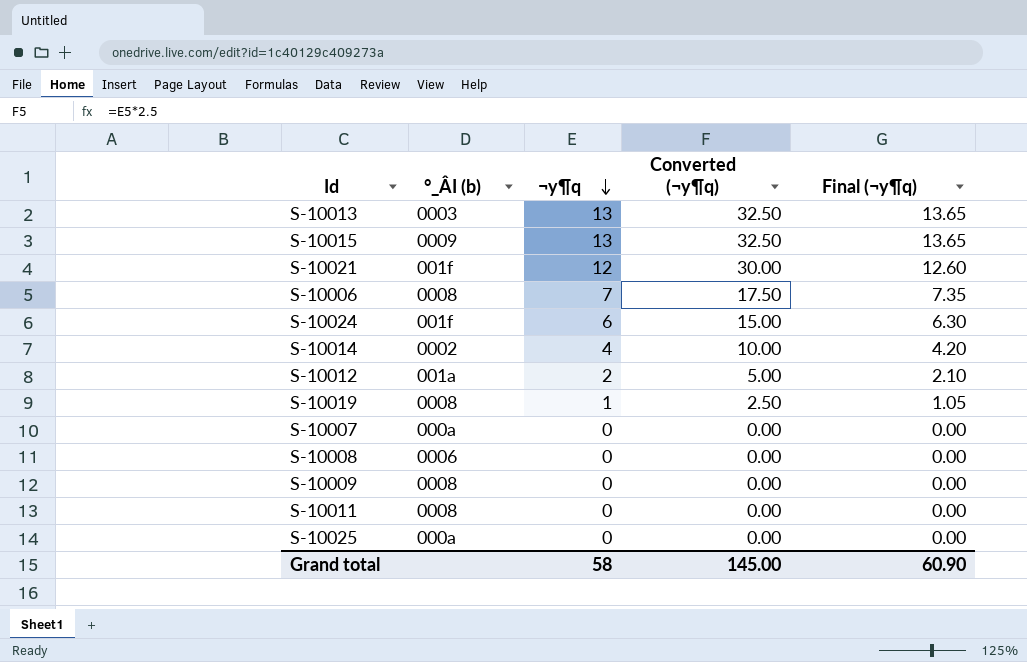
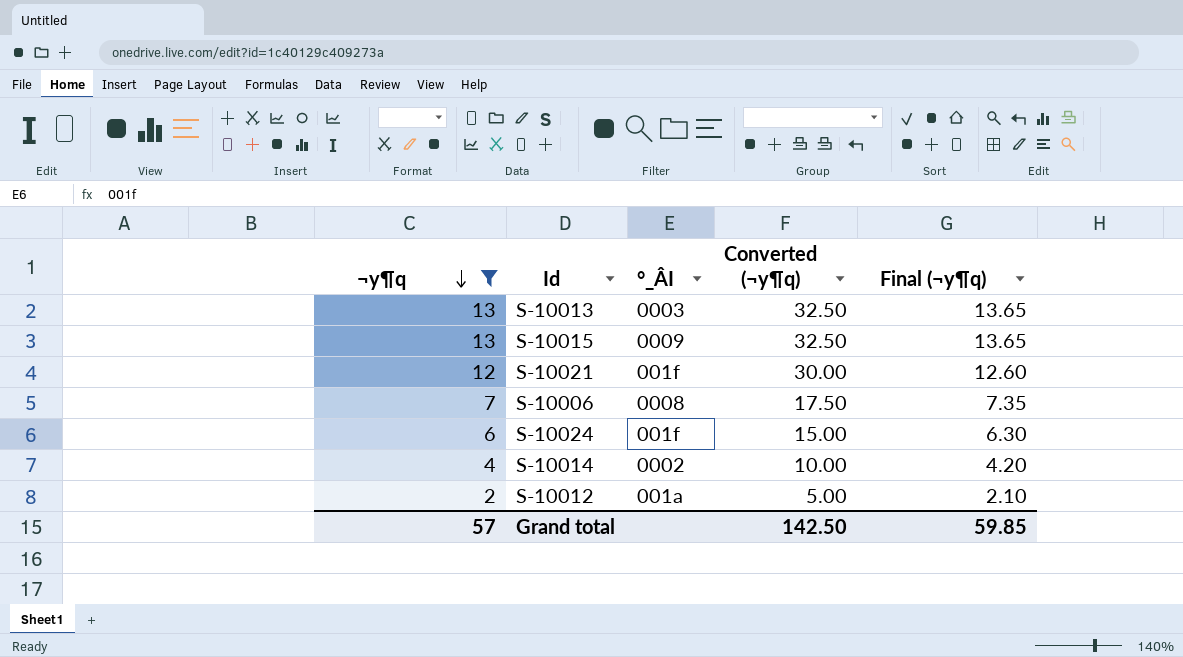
filter: none -> ¬y¶q >= 2
column ¬y¶q | position: 3 -> 1
column name: °_ÂI (b) -> °_ÂI
Grand total | ¬y¶q: 58 -> 57
Grand total | Converted (¬y¶q): 145.00 -> 142.50
Grand total | Final (¬y¶q): 60.90 -> 59.85

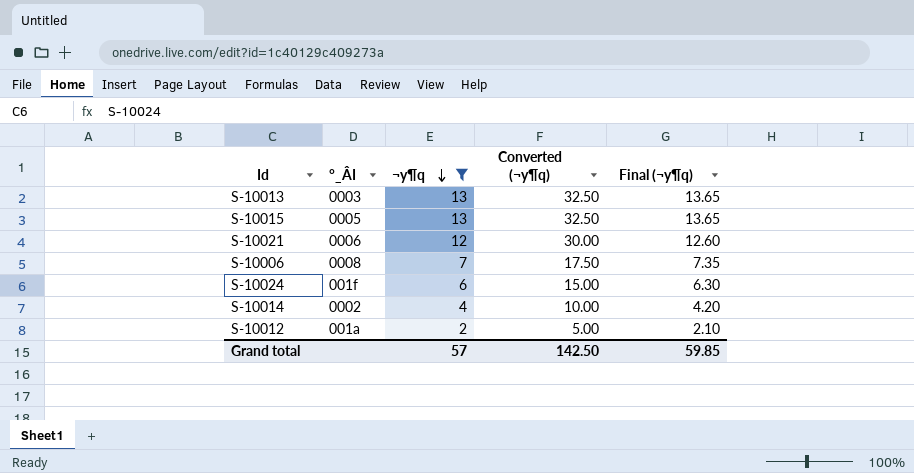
column ¬y¶q | position: 1 -> 3
S-10015 | °_ÂI: 0009 -> 0005
S-10021 | °_ÂI: 001f -> 0006

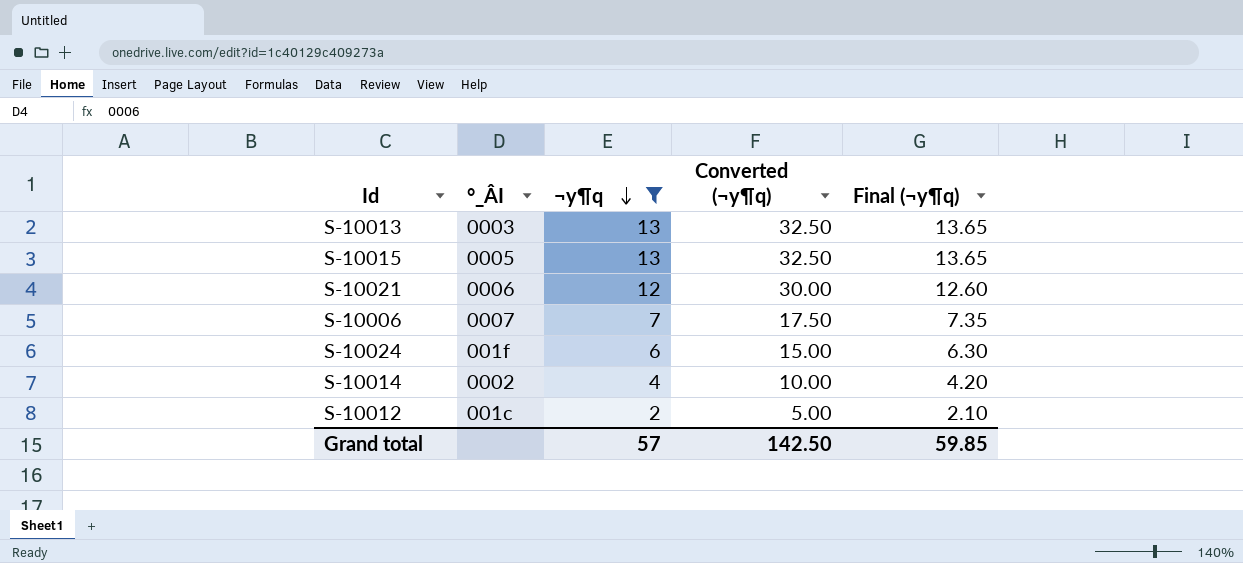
S-10006 | °_ÂI: 0008 -> 0007
S-10012 | °_ÂI: 001a -> 001c

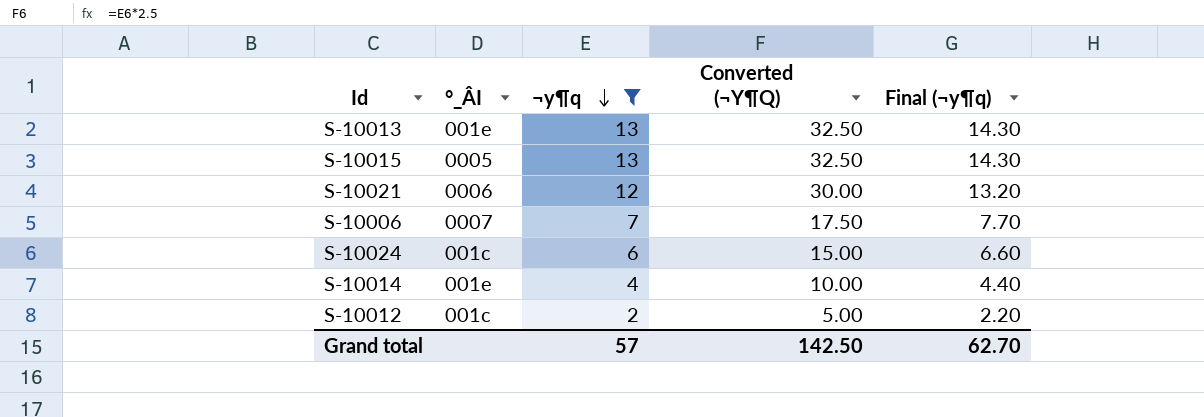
column name: Converted (¬y¶q) -> Converted (¬Y¶Q)
column Final (¬y¶q) | formula: [¬y¶q] * 1.05 -> [¬y¶q] * 1.1
S-10013 | °_ÂI: 0003 -> 001e
S-10024 | °_ÂI: 001f -> 001c
S-10014 | °_ÂI: 0002 -> 001e
Grand total | Final (¬y¶q): 59.85 -> 62.70

